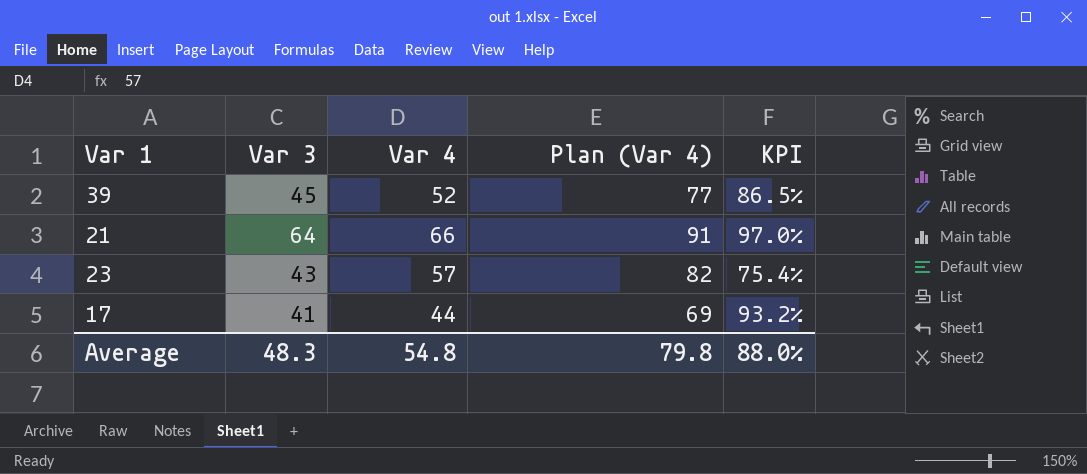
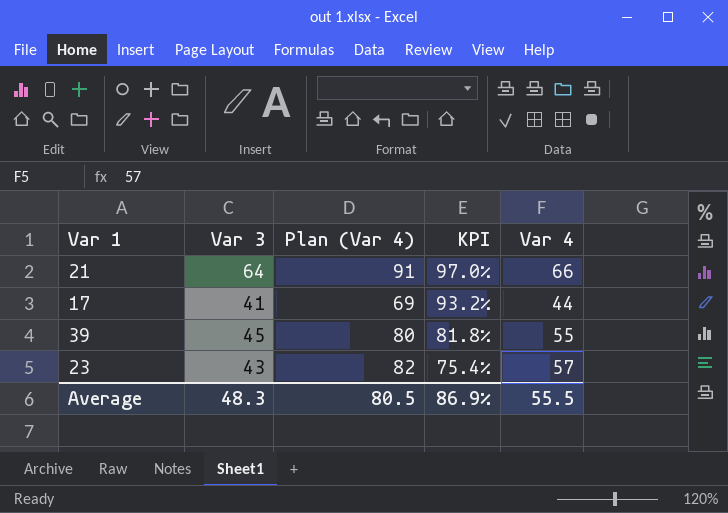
row order: none -> KPI descending
column Var 4 | position: 3 -> 5
39 | Plan (Var 4): 77 -> 80
39 | KPI: 86.5% -> 81.8%
39 | Var 4: 52 -> 55
Average | Plan (Var 4): 79.8 -> 80.5
Average | KPI: 88.0% -> 86.9%
Average | Var 4: 54.8 -> 55.5

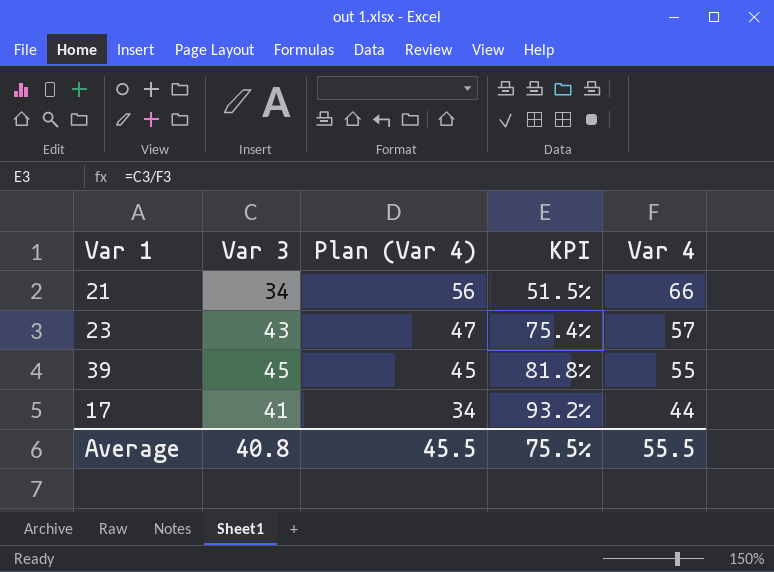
row order: KPI descending -> Plan (Var 4) descending
column Plan (Var 4) | formula: [Var 4] + 25 -> [Var 4] - 10
21 | Var 3: 64 -> 34
21 | KPI: 97.0% -> 51.5%
Average | Var 3: 48.3 -> 40.8
Average | Plan (Var 4): 80.5 -> 45.5
Average | KPI: 86.9% -> 75.5%

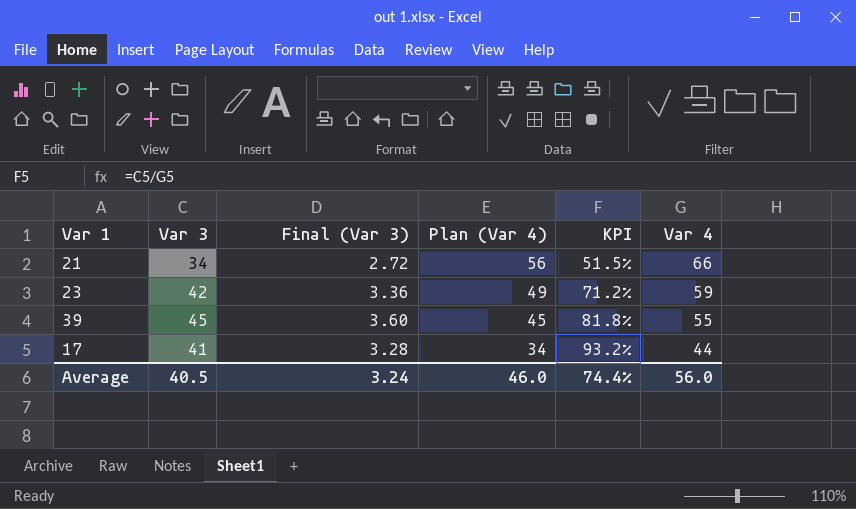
column Final (Var 3) | formula: none -> [Var 3] * 0.08
23 | Var 3: 43 -> 42
23 | Plan (Var 4): 47 -> 49
23 | KPI: 75.4% -> 71.2%
23 | Var 4: 57 -> 59
Average | Var 3: 40.8 -> 40.5
Average | Plan (Var 4): 45.5 -> 46.0
Average | KPI: 75.5% -> 74.4%
Average | Var 4: 55.5 -> 56.0

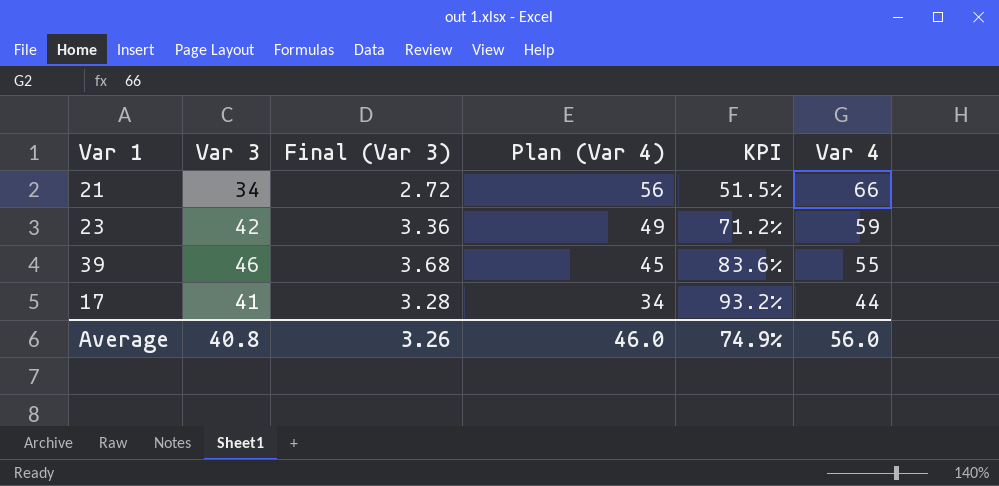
39 | Var 3: 45 -> 46
39 | Final (Var 3): 3.60 -> 3.68
39 | KPI: 81.8% -> 83.6%
Average | Var 3: 40.5 -> 40.8
Average | Final (Var 3): 3.24 -> 3.26
Average | KPI: 74.4% -> 74.9%

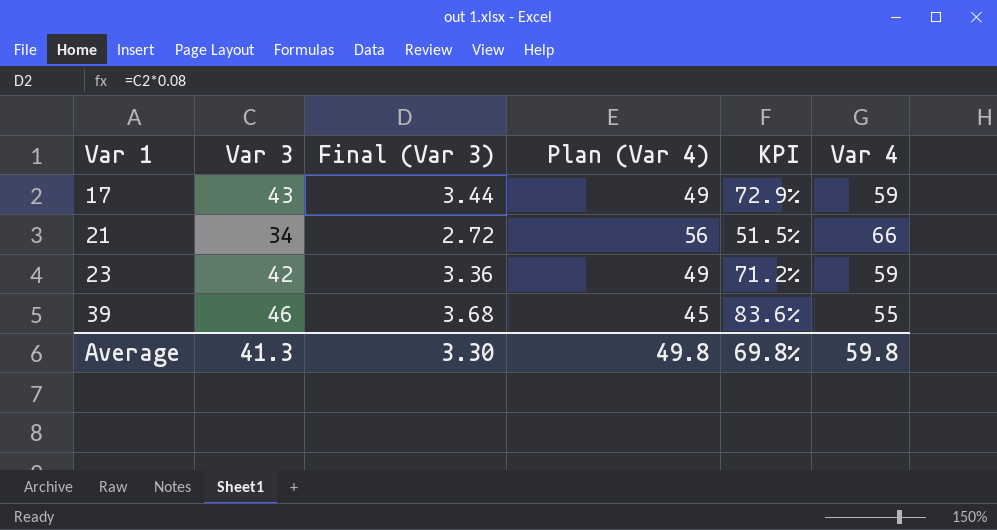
row order: Plan (Var 4) descending -> Var 1 ascending
17 | Var 3: 41 -> 43
17 | Final (Var 3): 3.28 -> 3.44
17 | Plan (Var 4): 34 -> 49
17 | KPI: 93.2% -> 72.9%
17 | Var 4: 44 -> 59
Average | Var 3: 40.8 -> 41.3
Average | Final (Var 3): 3.26 -> 3.30
Average | Plan (Var 4): 46.0 -> 49.8
Average | KPI: 74.9% -> 69.8%
Average | Var 4: 56.0 -> 59.8

